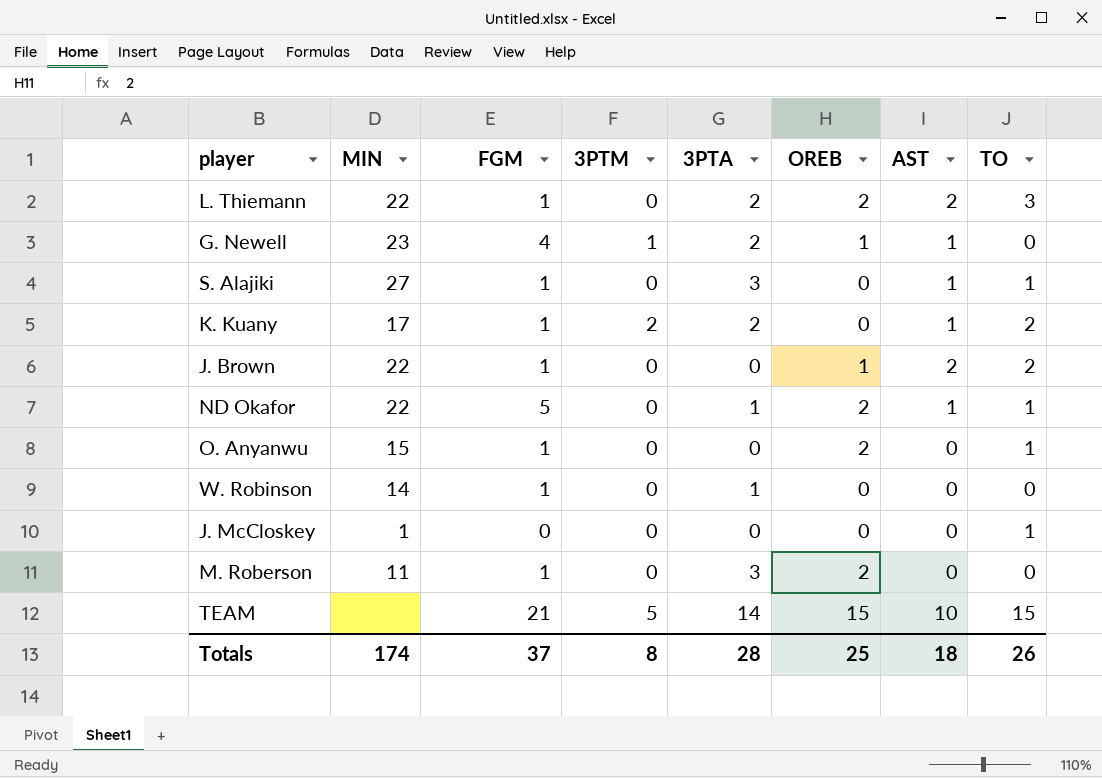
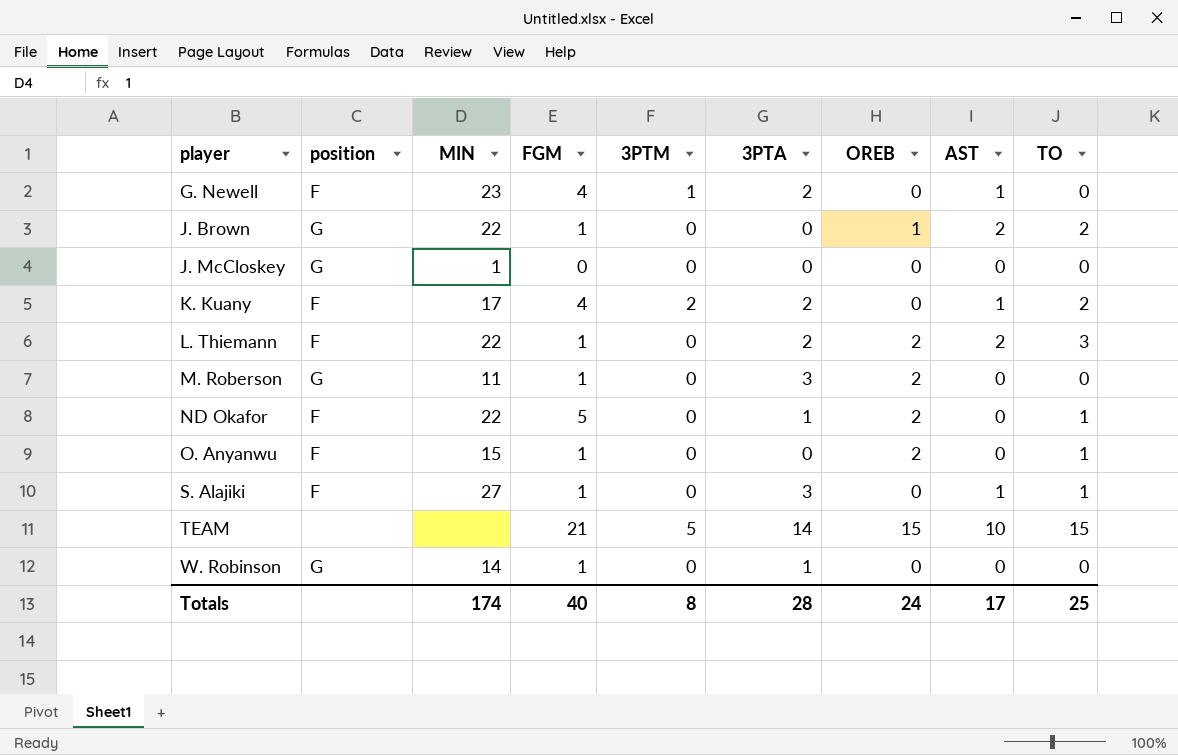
row order: none -> player ascending
column position | position: none -> 2
G. Newell | OREB: 1 -> 0
J. McCloskey | TO: 1 -> 0
K. Kuany | FGM: 1 -> 4
ND Okafor | AST: 1 -> 0
Totals | FGM: 37 -> 40
Totals | OREB: 25 -> 24
Totals | AST: 18 -> 17
Totals | TO: 26 -> 25

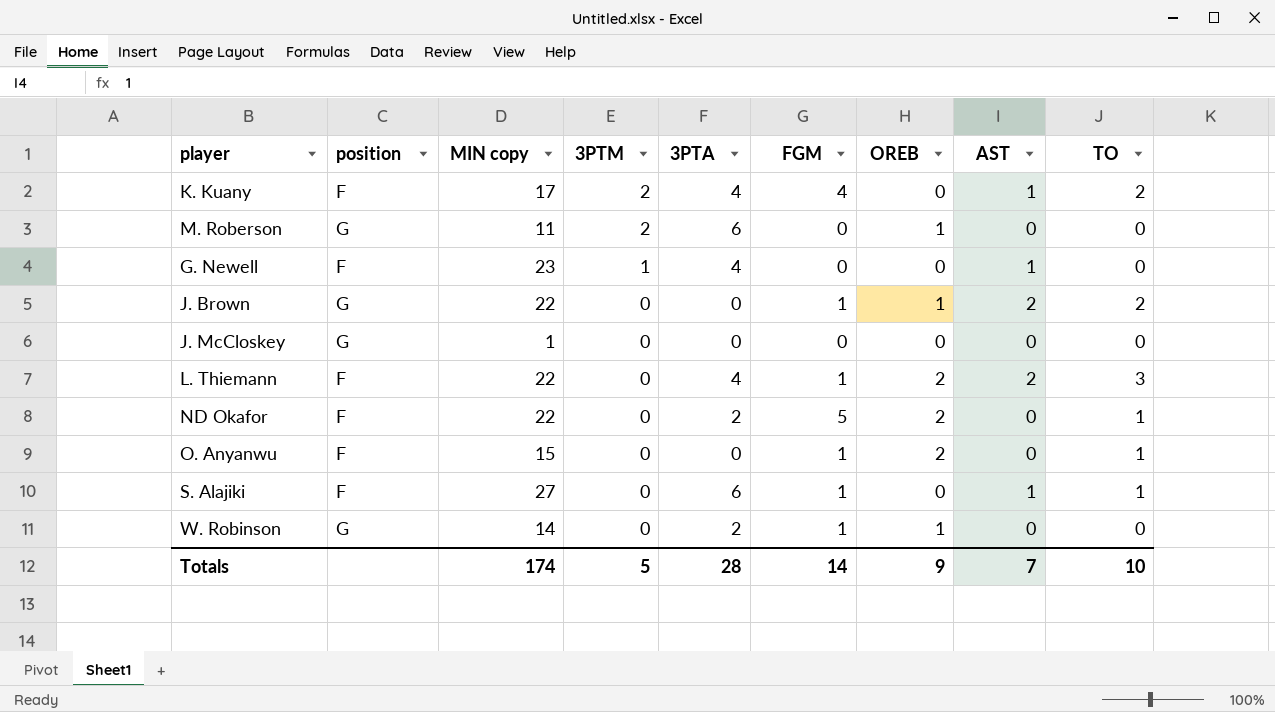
row order: player ascending -> 3PTM descending
column name: MIN -> MIN copy
column FGM | position: 4 -> 6
row TEAM: none | none | 21 | 5 | 14 | 15 | 10 | 15 -> none
K. Kuany | 3PTA: 2 -> 4
M. Roberson | 3PTM: 0 -> 2
M. Roberson | 3PTA: 3 -> 6
M. Roberson | FGM: 1 -> 0
M. Roberson | OREB: 2 -> 1
G. Newell | 3PTA: 2 -> 4
G. Newell | FGM: 4 -> 0
L. Thiemann | 3PTA: 2 -> 4
ND Okafor | 3PTA: 1 -> 2
S. Alajiki | 3PTA: 3 -> 6
W. Robinson | 3PTA: 1 -> 2
W. Robinson | OREB: 0 -> 1
Totals | 3PTM: 8 -> 5
Totals | FGM: 40 -> 14
Totals | OREB: 24 -> 9
Totals | AST: 17 -> 7
Totals | TO: 25 -> 10

